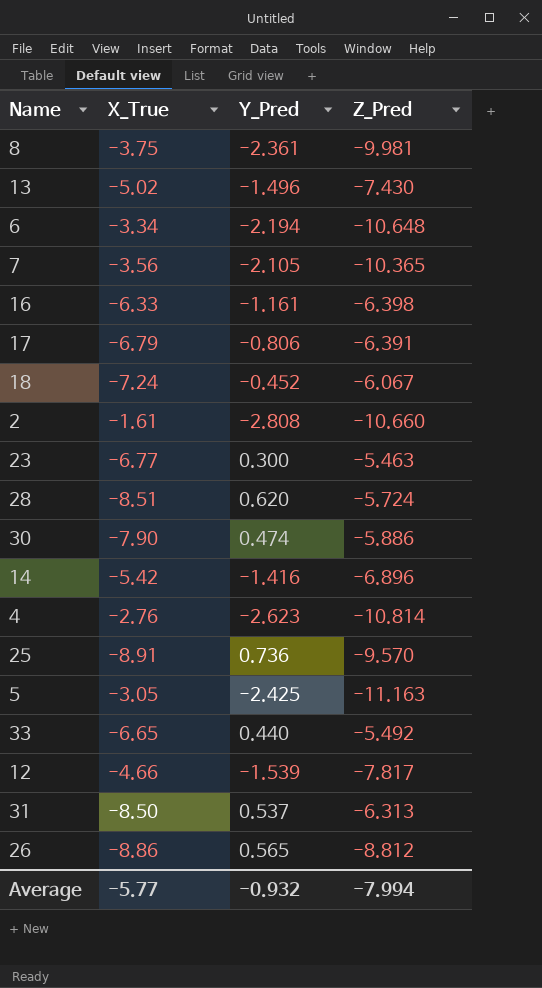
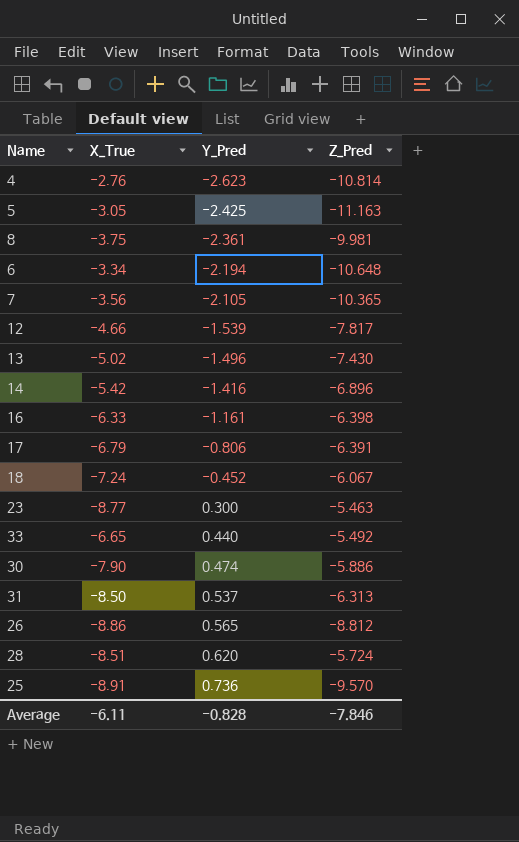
row order: none -> Y_Pred ascending
row 2: -1.61 | -2.808 | -10.660 -> none
23 | X_True: -6.77 -> -8.77
Average | X_True: -5.77 -> -6.11
Average | Y_Pred: -0.932 -> -0.828
Average | Z_Pred: -7.994 -> -7.846

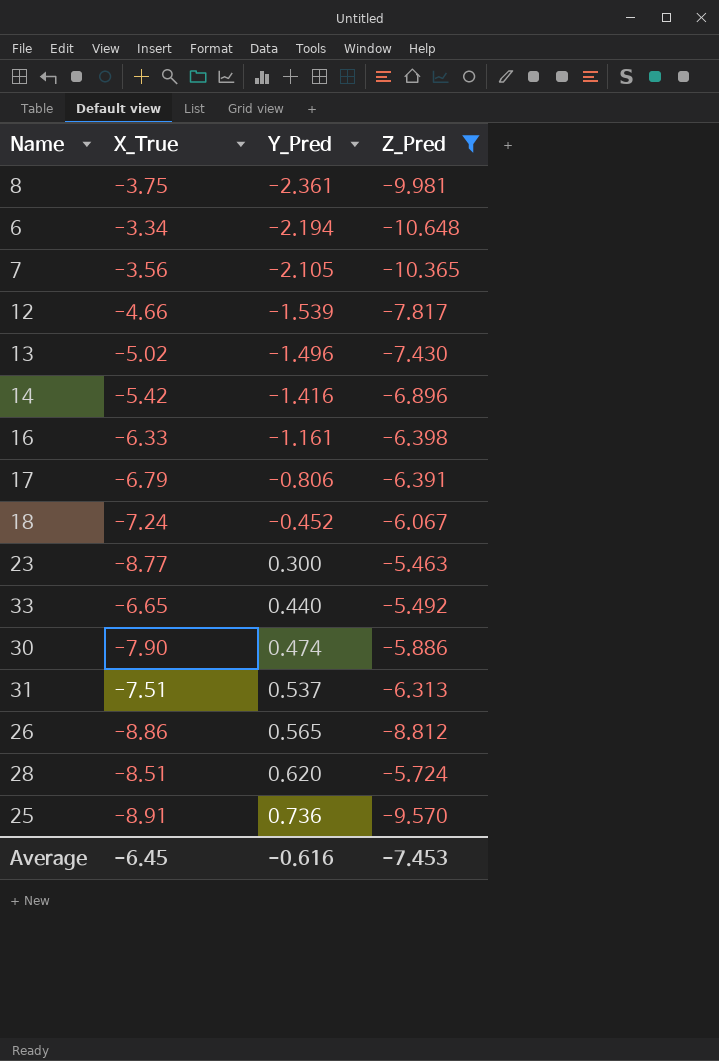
filter: none -> Z_Pred >= -10.648
31 | X_True: -8.50 -> -7.51
Average | X_True: -6.11 -> -6.45
Average | Y_Pred: -0.828 -> -0.616
Average | Z_Pred: -7.846 -> -7.453

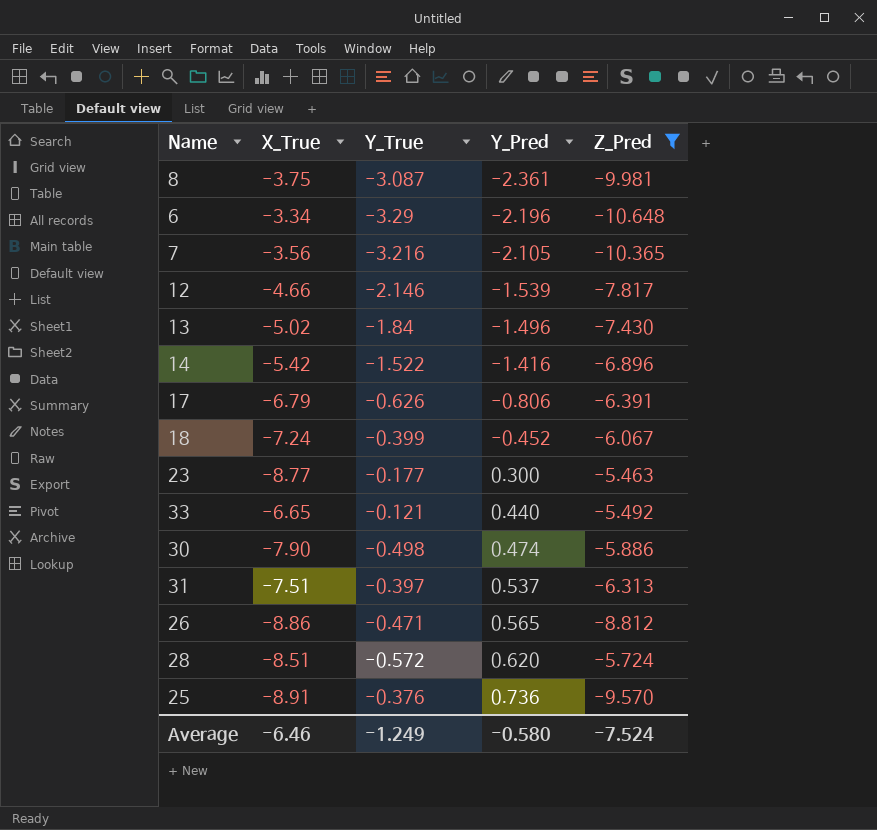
column Y_True | position: none -> 3
row 16: -6.33 | -1.161 | -6.398 -> none
6 | Y_Pred: -2.194 -> -2.196
Average | X_True: -6.45 -> -6.46
Average | Y_Pred: -0.616 -> -0.580
Average | Z_Pred: -7.453 -> -7.524

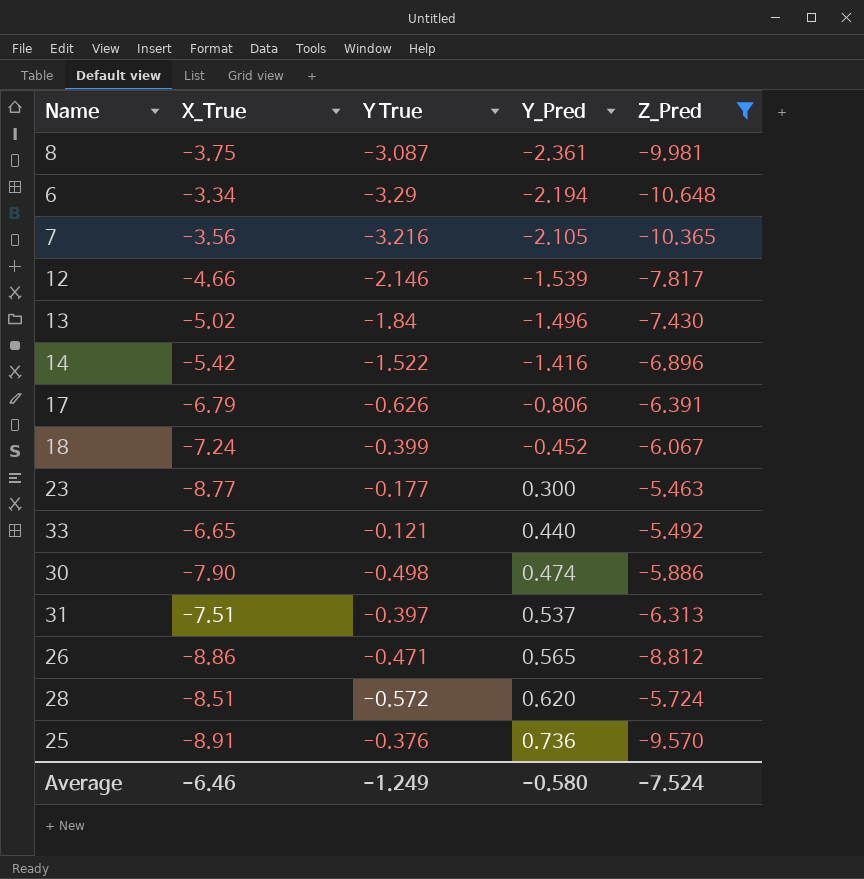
column name: Y_True -> Y True
6 | Y_Pred: -2.196 -> -2.194

